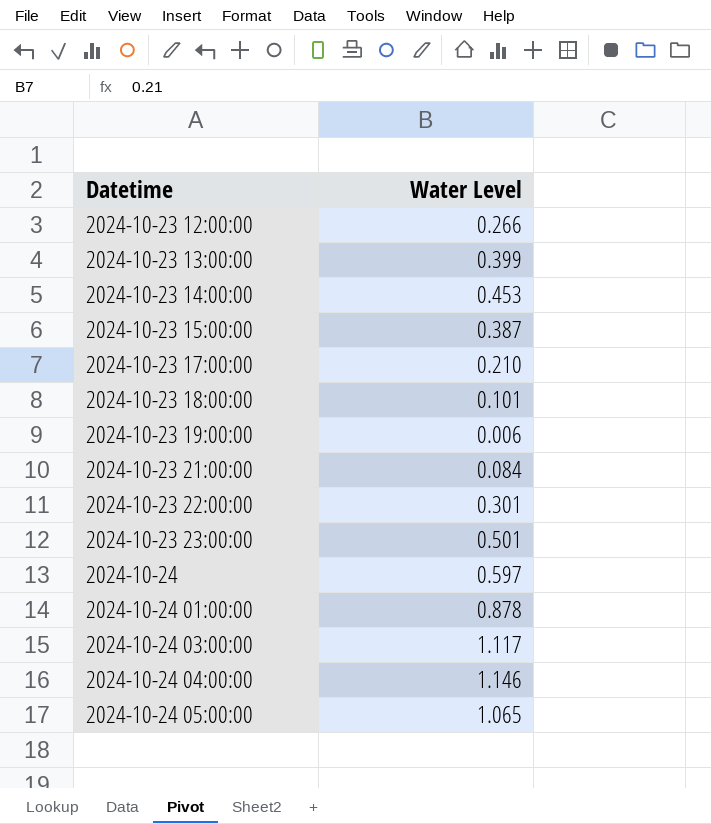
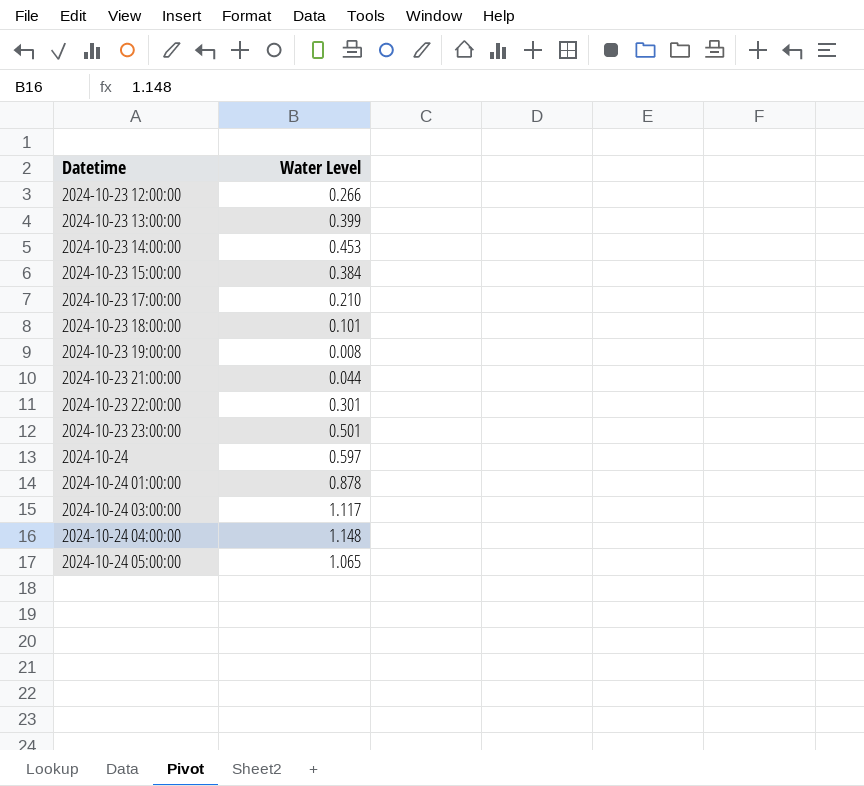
2024-10-23 15:00:00 | Water Level: 0.387 -> 0.384
2024-10-23 19:00:00 | Water Level: 0.006 -> 0.008
2024-10-23 21:00:00 | Water Level: 0.084 -> 0.044
2024-10-24 04:00:00 | Water Level: 1.146 -> 1.148

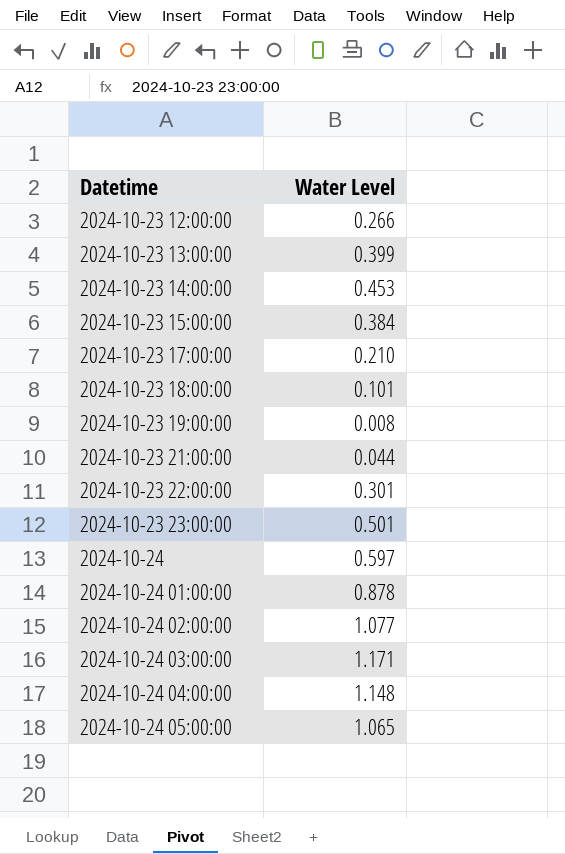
row 2024-10-24 02:00:00: none -> 1.077
2024-10-24 03:00:00 | Water Level: 1.117 -> 1.171

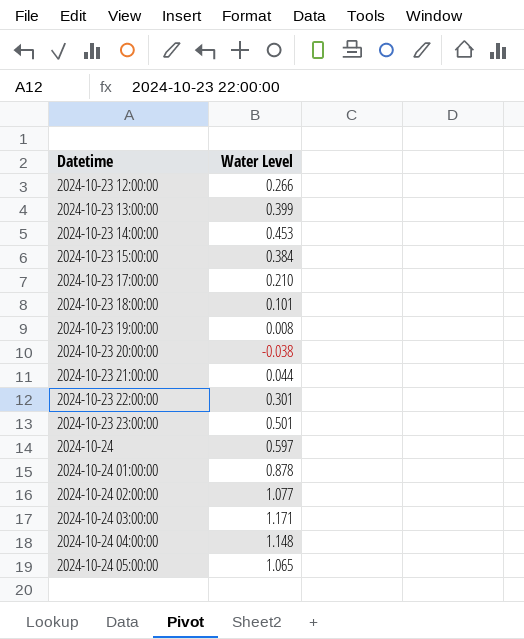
row 2024-10-23 20:00:00: none -> -0.038

